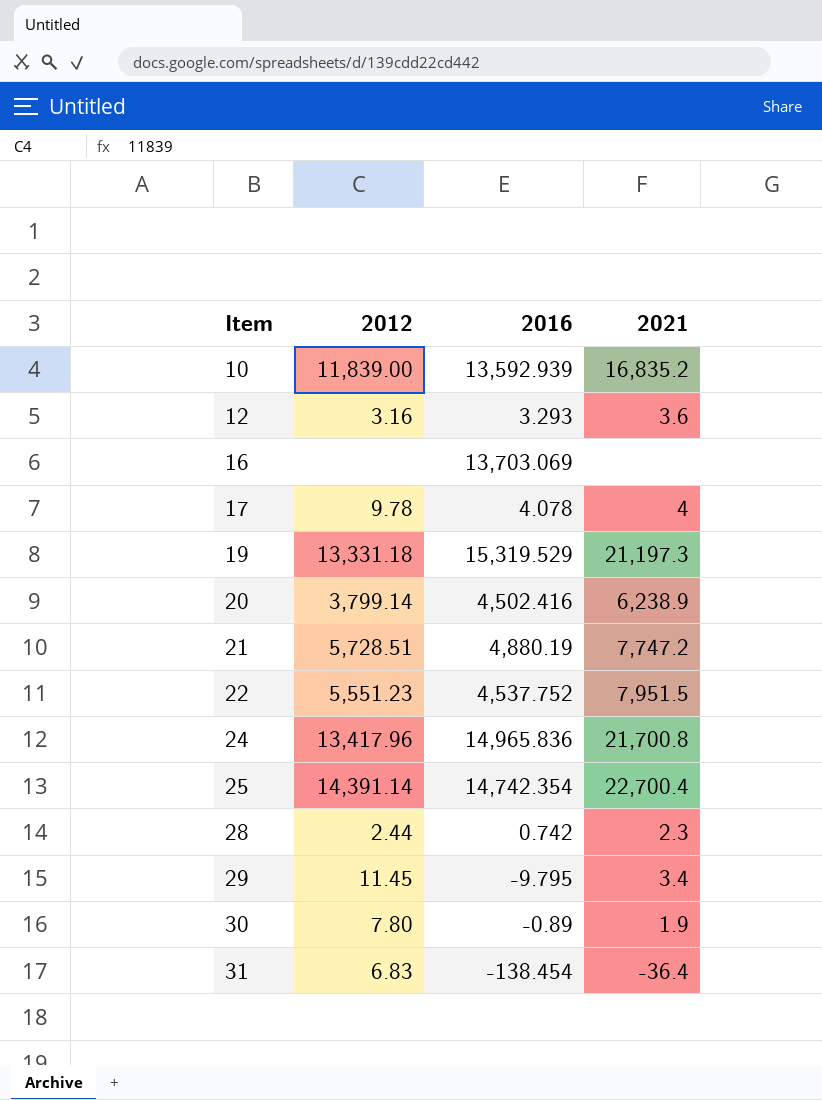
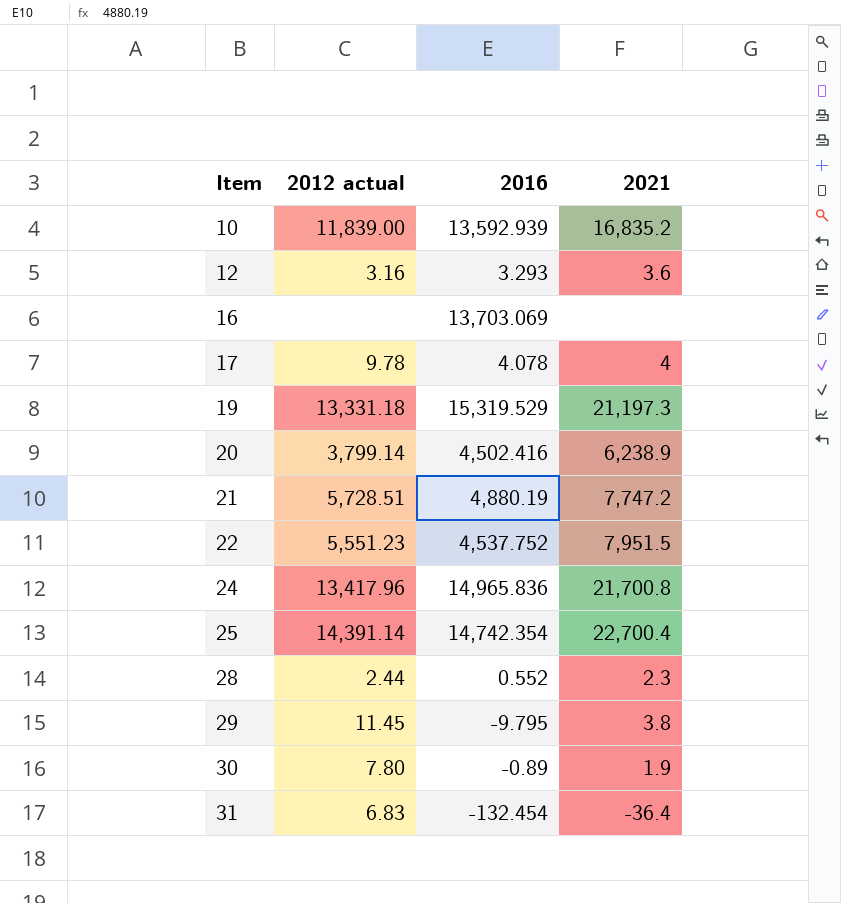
column name: 2012 -> 2012 actual
28 | 2016: 0.742 -> 0.552
29 | 2021: 3.4 -> 3.8
31 | 2016: -138.454 -> -132.454

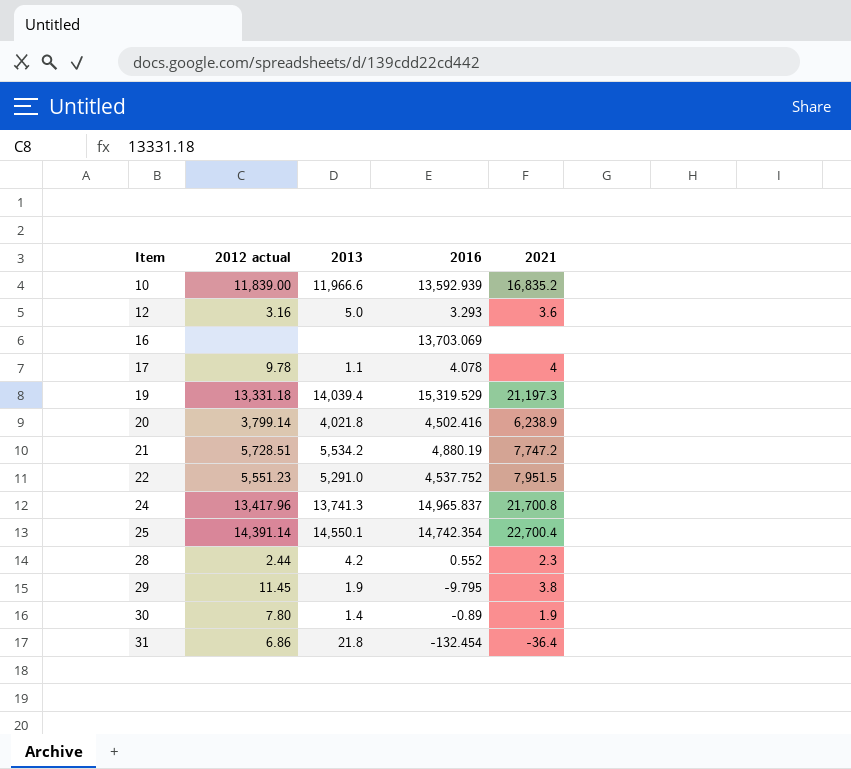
column 2013 | position: none -> 3
24 | 2016: 14,965.836 -> 14,965.837
31 | 2012 actual: 6.83 -> 6.86

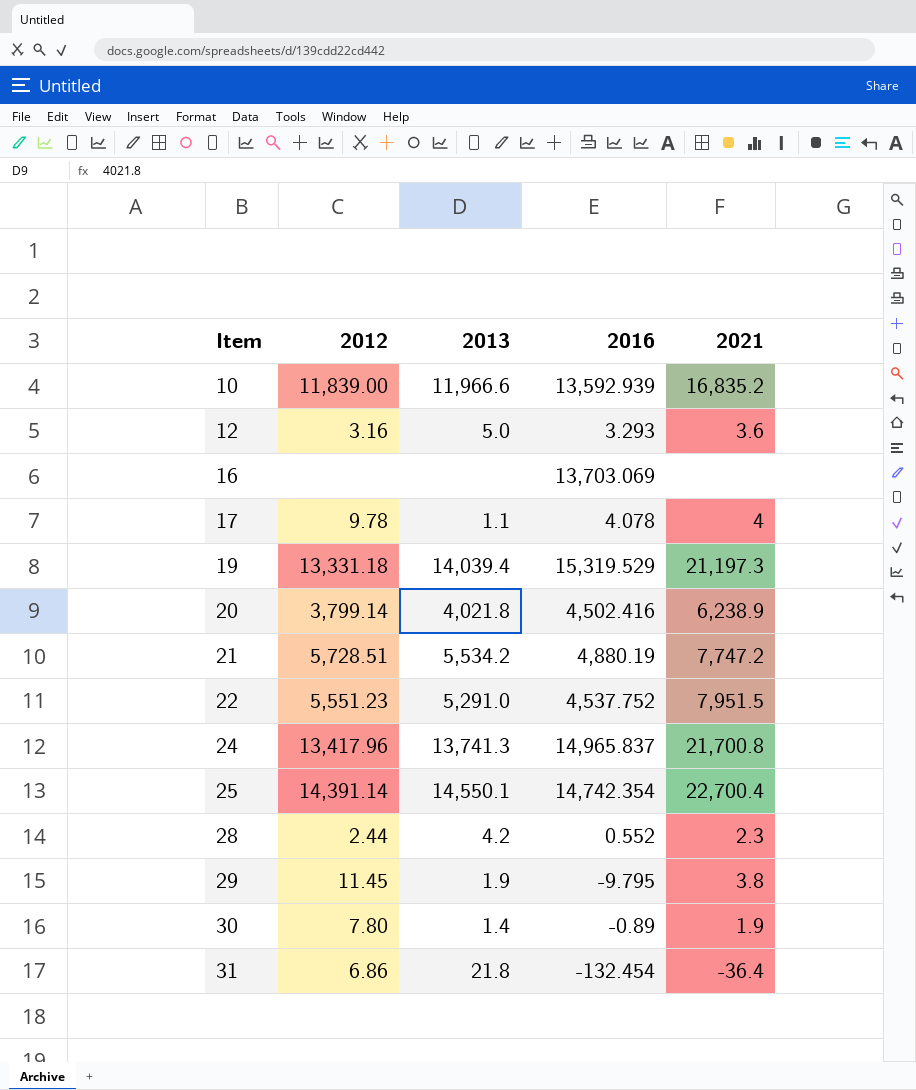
column name: 2012 actual -> 2012

